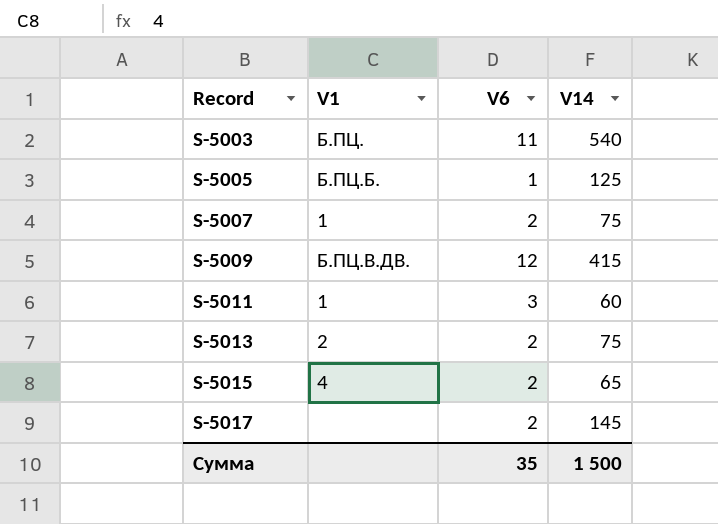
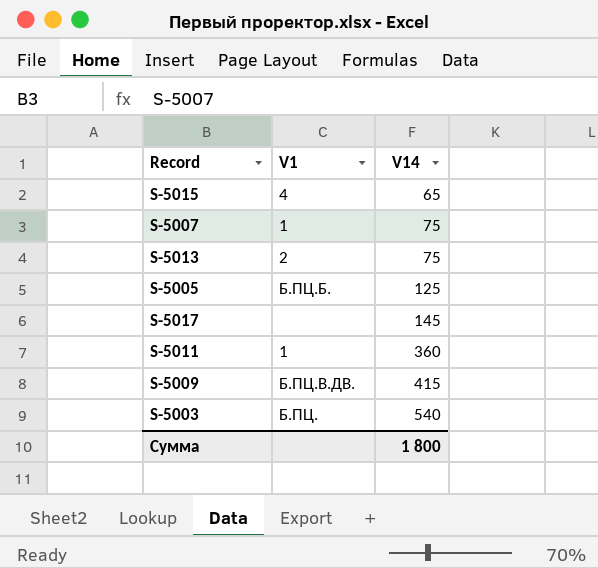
row order: Record ascending -> V14 ascending
column V6 | position: 3 -> none
S-5011 | V14: 60 -> 360
Сумма | V14: 1 500 -> 1 800

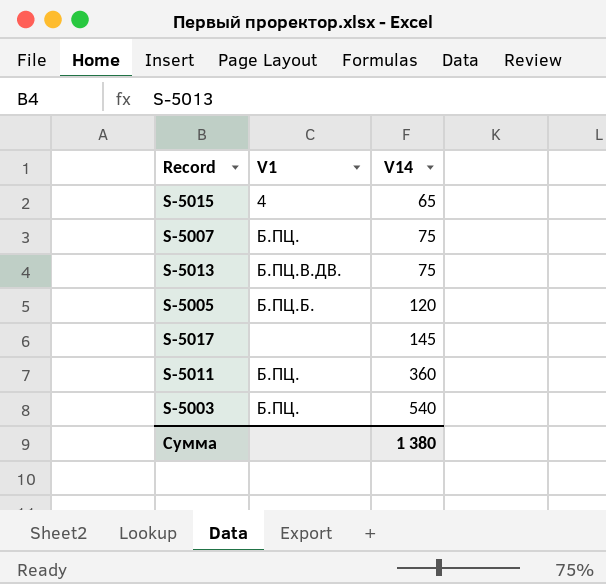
row S-5009: Б.ПЦ.В.ДВ. | 415 -> none
S-5007 | V1: 1 -> Б.ПЦ.
S-5013 | V1: 2 -> Б.ПЦ.В.ДВ.
S-5005 | V14: 125 -> 120
S-5011 | V1: 1 -> Б.ПЦ.
Сумма | V14: 1 800 -> 1 380

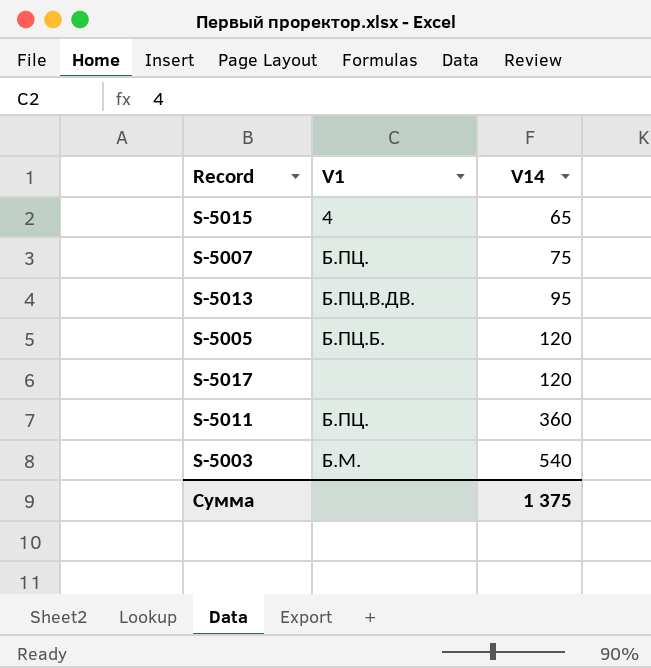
S-5013 | V14: 75 -> 95
S-5017 | V14: 145 -> 120
S-5003 | V1: Б.ПЦ. -> Б.М.
Сумма | V14: 1 380 -> 1 375

